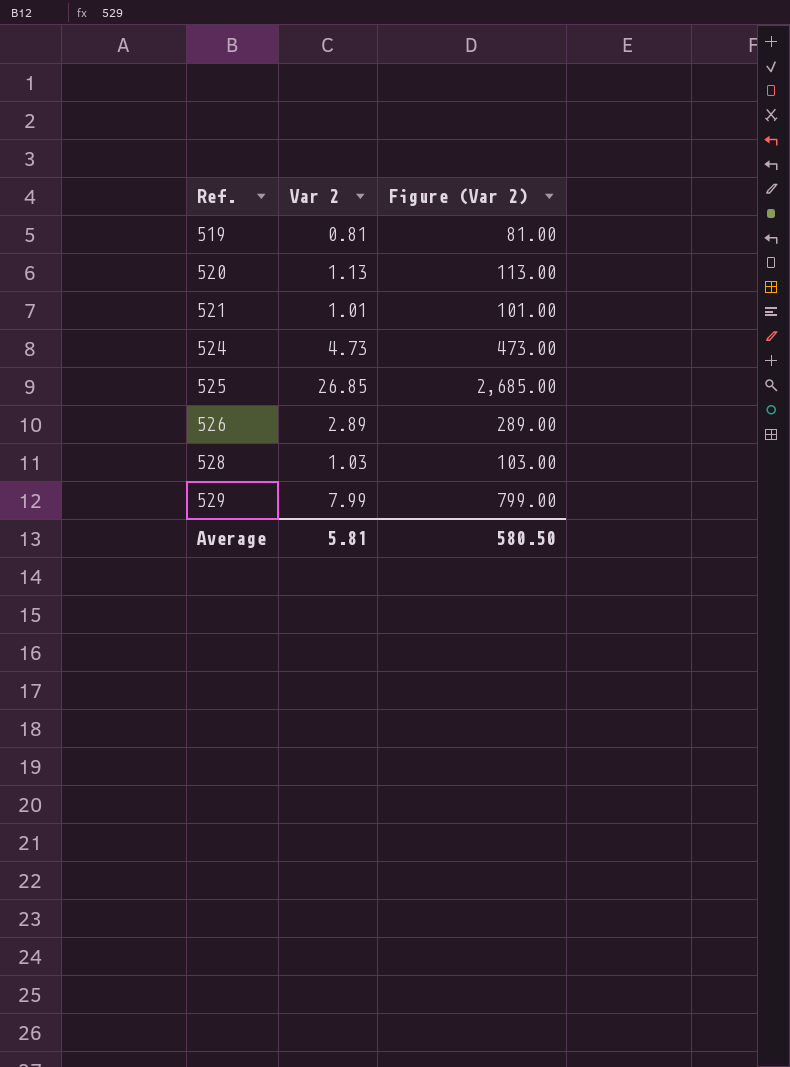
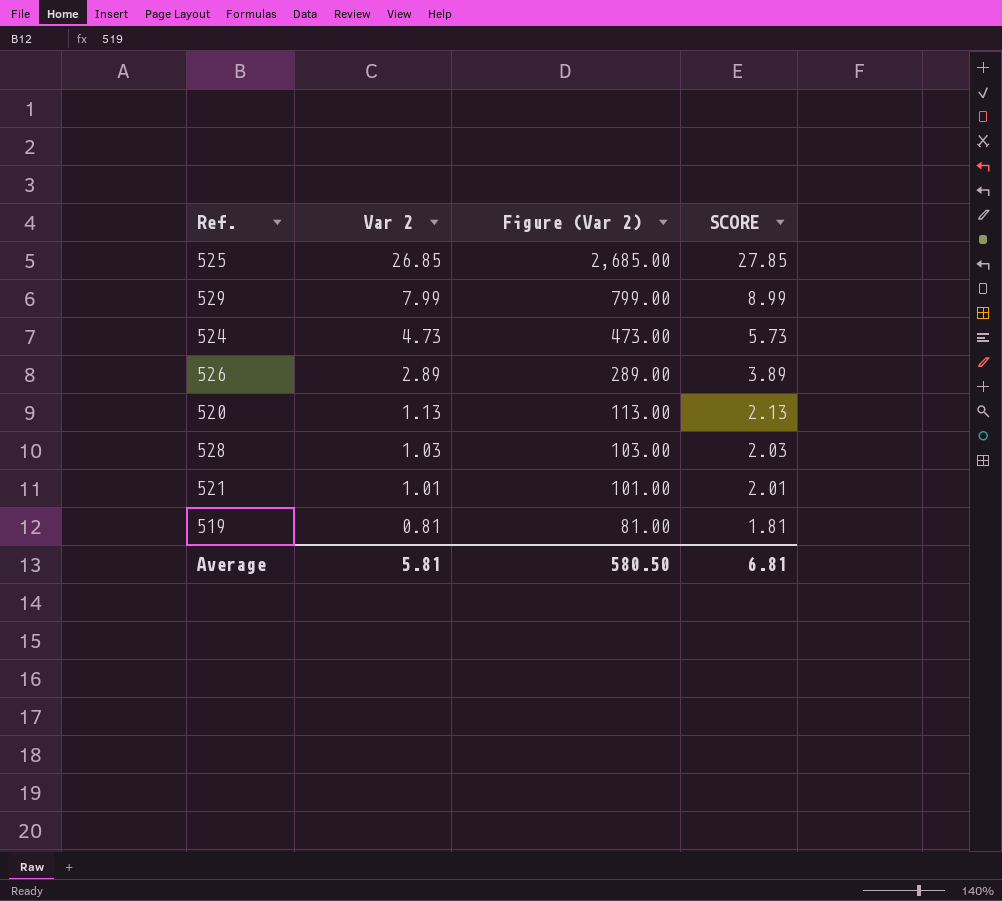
row order: Ref. ascending -> Var 2 descending
column SCORE | formula: none -> [Var 2] + 1

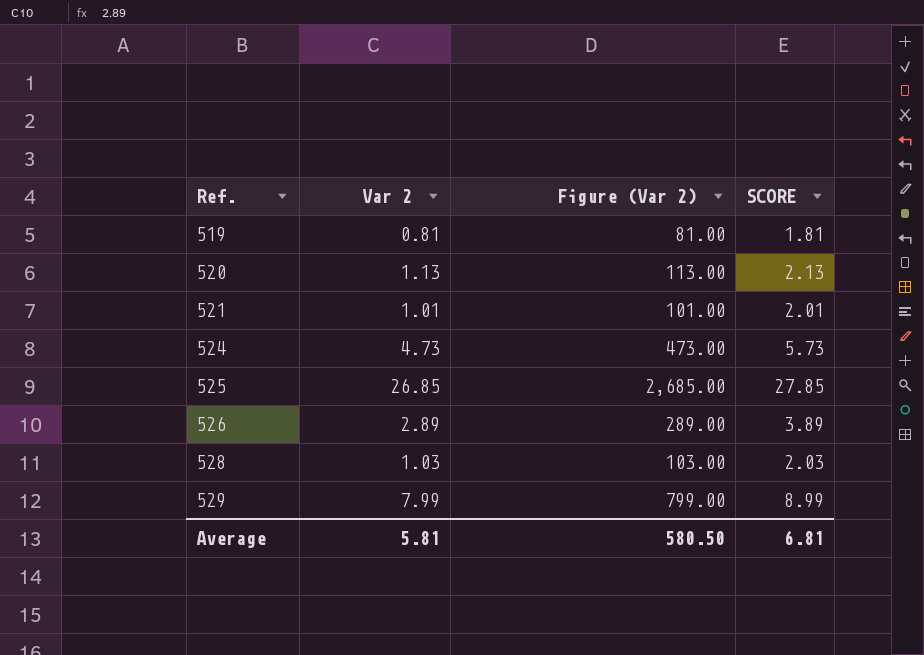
row order: Var 2 descending -> Ref. ascending

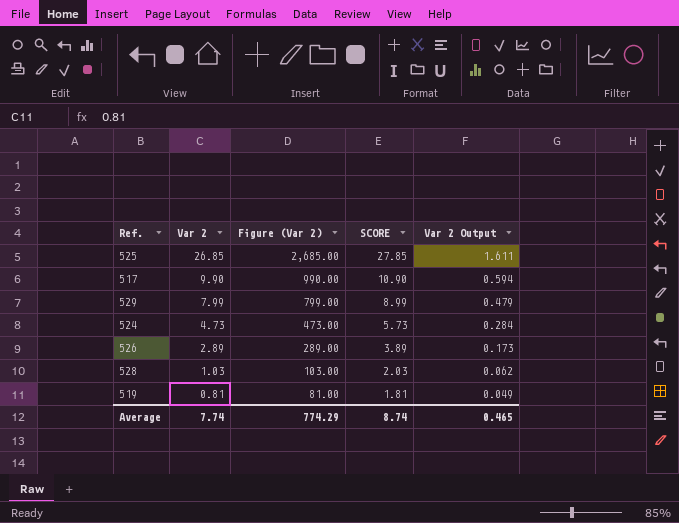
row order: Ref. ascending -> Var 2 descending
column Var 2 Output | formula: none -> [Var 2] * 0.06
row 520: 1.13 | 113.00 | 2.13 -> none
row 521: 1.01 | 101.00 | 2.01 -> none
row 517: none -> 9.90 | 990.00 | 10.90 | 0.594
Average | Var 2: 5.81 -> 7.74
Average | Figure (Var 2): 580.50 -> 774.29
Average | SCORE: 6.81 -> 8.74

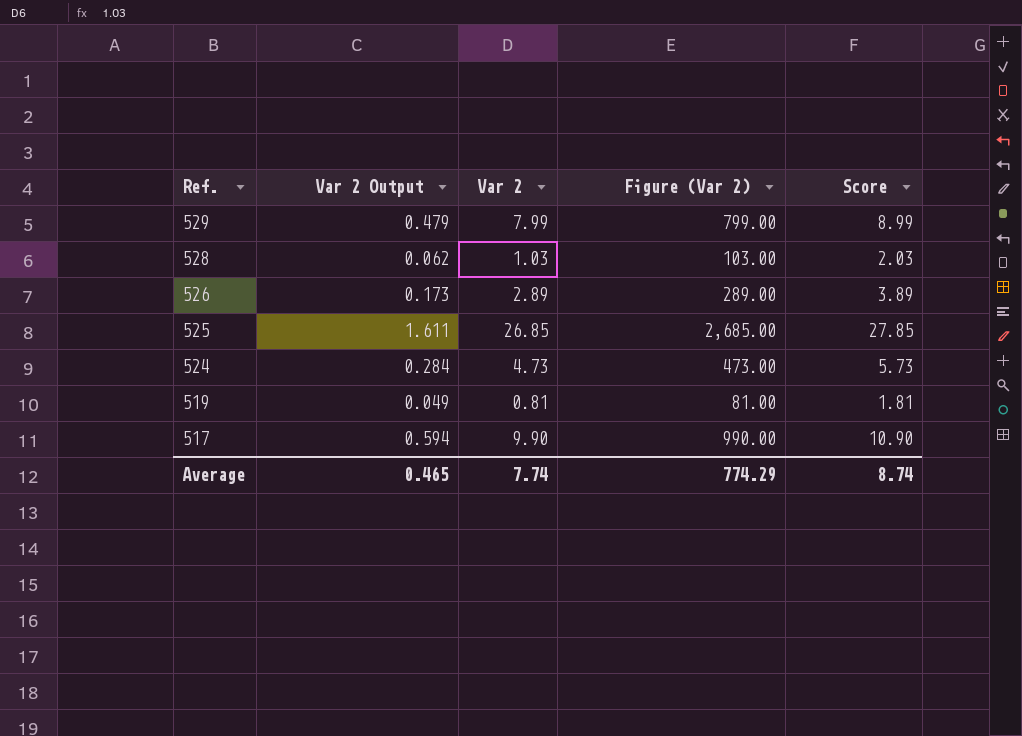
row order: Var 2 descending -> Ref. descending
column Var 2 Output | position: 5 -> 2
column name: SCORE -> Score

